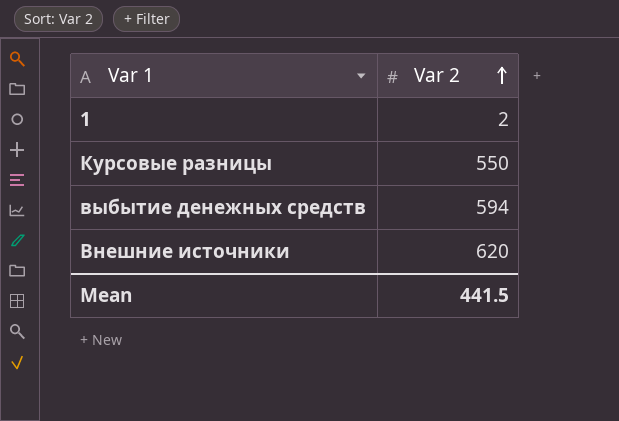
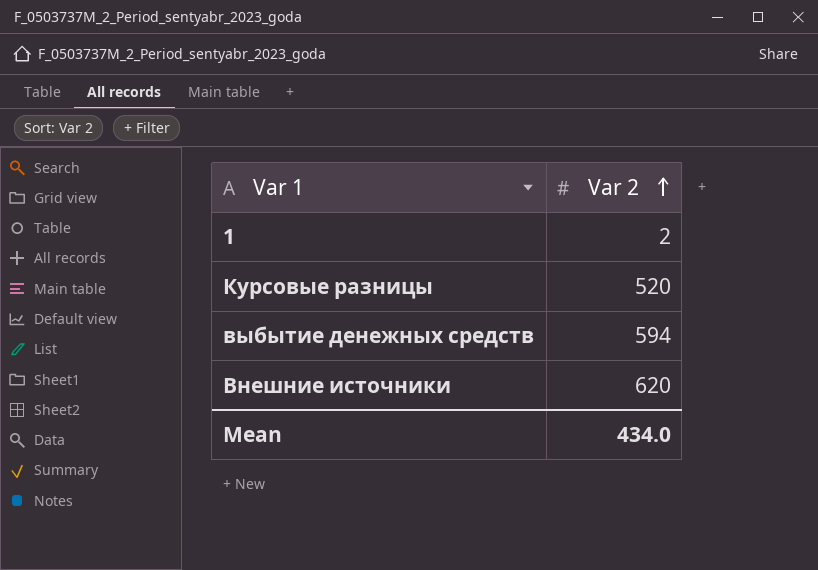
Курсовые разницы | Var 2: 550 -> 520
Mean | Var 2: 441.5 -> 434.0

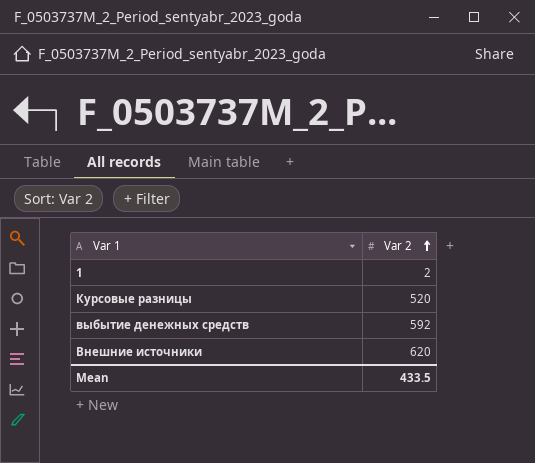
выбытие денежных средств | Var 2: 594 -> 592
Mean | Var 2: 434.0 -> 433.5

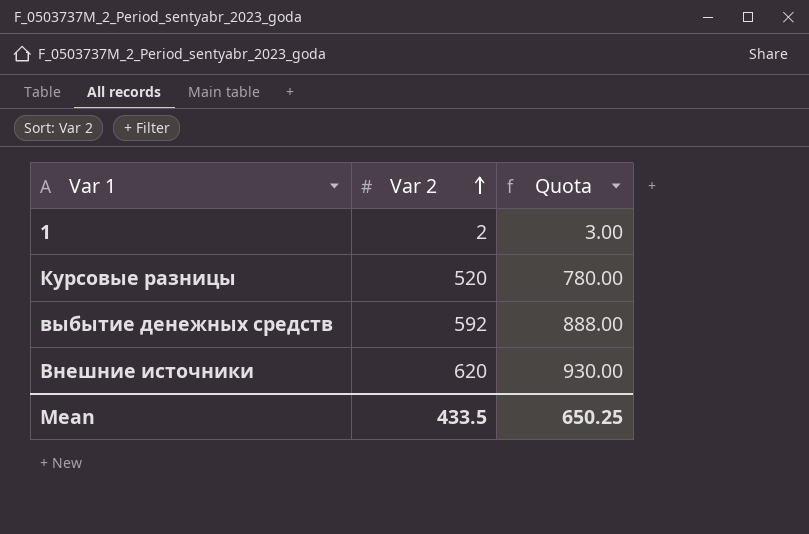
column Quota | formula: none -> [Var 2] * 1.5

